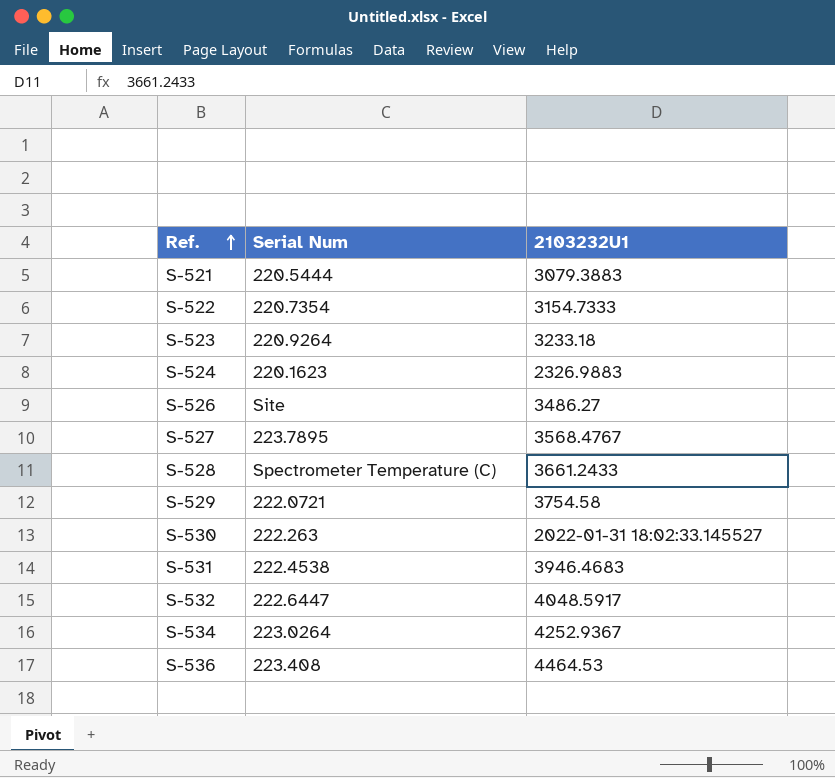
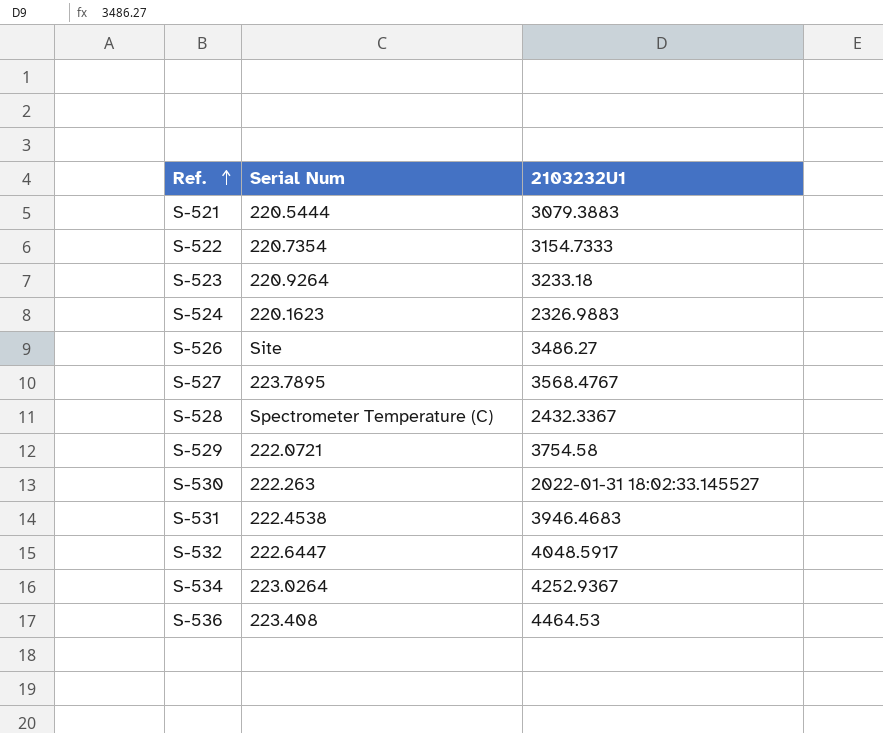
S-528 | 2103232U1: 3661.2433 -> 2432.3367

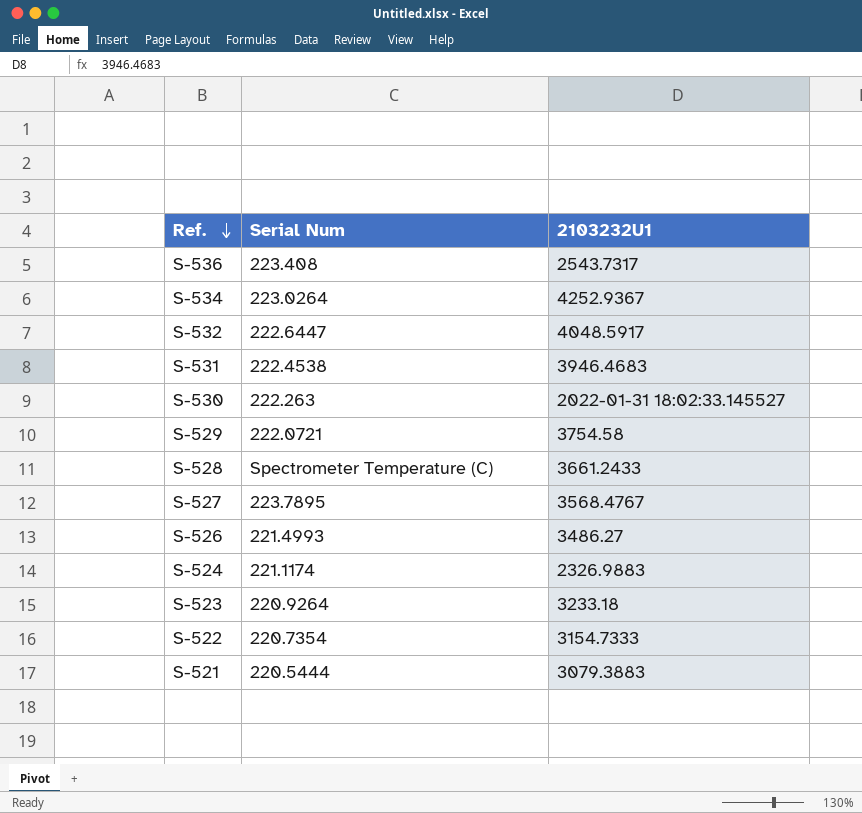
row order: Ref. ascending -> Ref. descending
S-536 | 2103232U1: 4464.53 -> 2543.7317
S-528 | 2103232U1: 2432.3367 -> 3661.2433
S-526 | Serial Num: Site -> 221.4993
S-524 | Serial Num: 220.1623 -> 221.1174

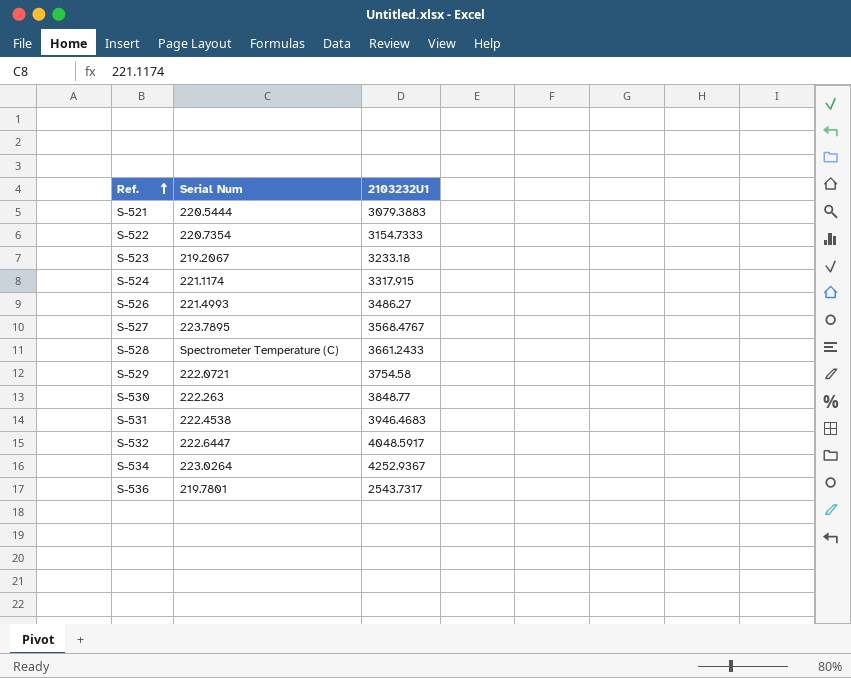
row order: Ref. descending -> Ref. ascending
S-523 | Serial Num: 220.9264 -> 219.2067
S-524 | 2103232U1: 2326.9883 -> 3317.915
S-530 | 2103232U1: 2022-01-31 18:02:33.145527 -> 3848.77
S-536 | Serial Num: 223.408 -> 219.7801

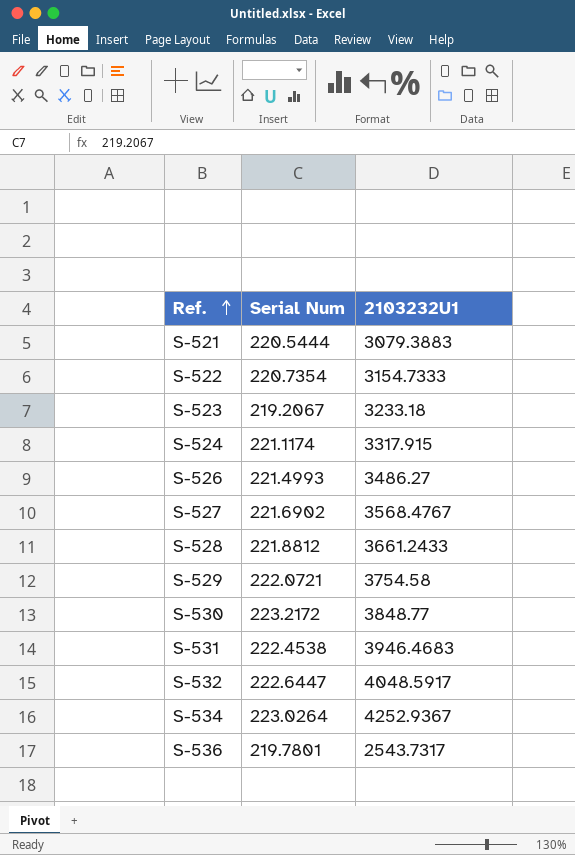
S-527 | Serial Num: 223.7895 -> 221.6902
S-528 | Serial Num: Spectrometer Temperature (C) -> 221.8812
S-530 | Serial Num: 222.263 -> 223.2172

